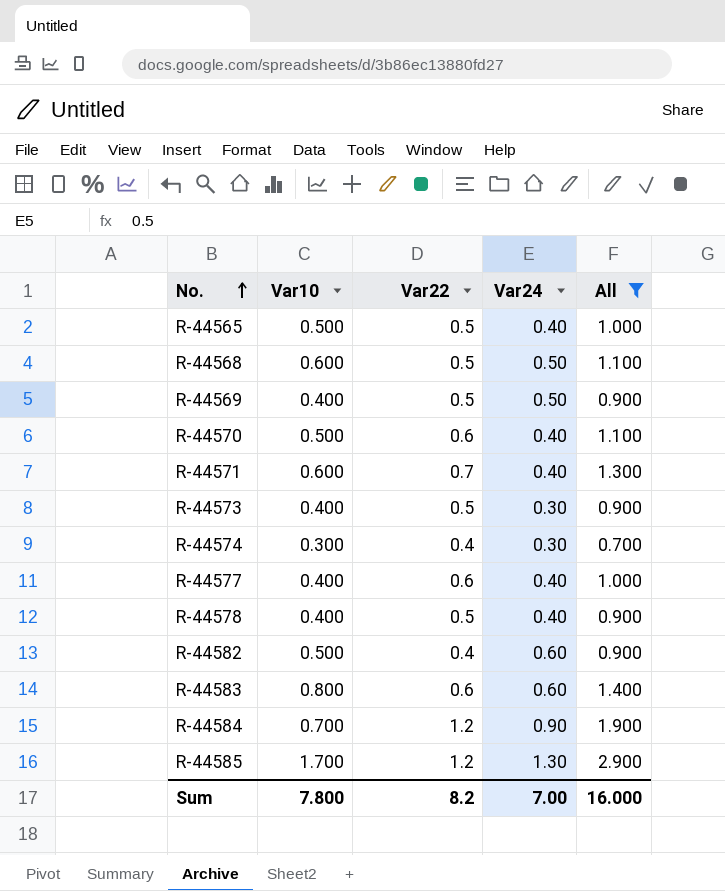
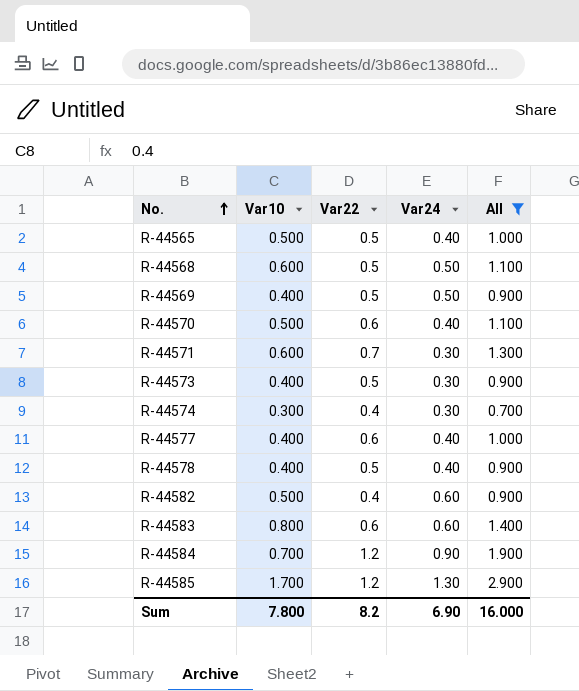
R-44571 | Var24: 0.40 -> 0.30
Sum | Var24: 7.00 -> 6.90

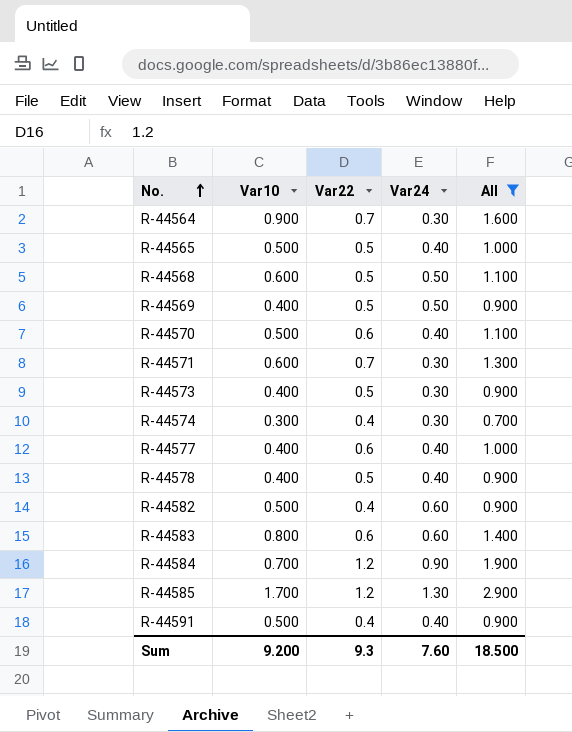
row R-44564: none -> 0.900 | 0.7 | 0.30 | 1.600
row R-44591: none -> 0.500 | 0.4 | 0.40 | 0.900
Sum | Var10: 7.800 -> 9.200
Sum | Var22: 8.2 -> 9.3
Sum | Var24: 6.90 -> 7.60
Sum | All: 16.000 -> 18.500

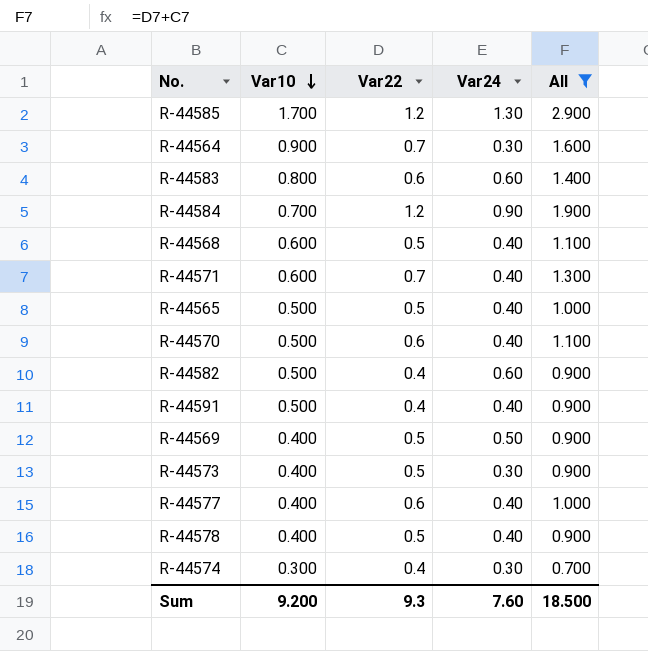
row order: No. ascending -> Var10 descending
R-44568 | Var24: 0.50 -> 0.40
R-44571 | Var24: 0.30 -> 0.40

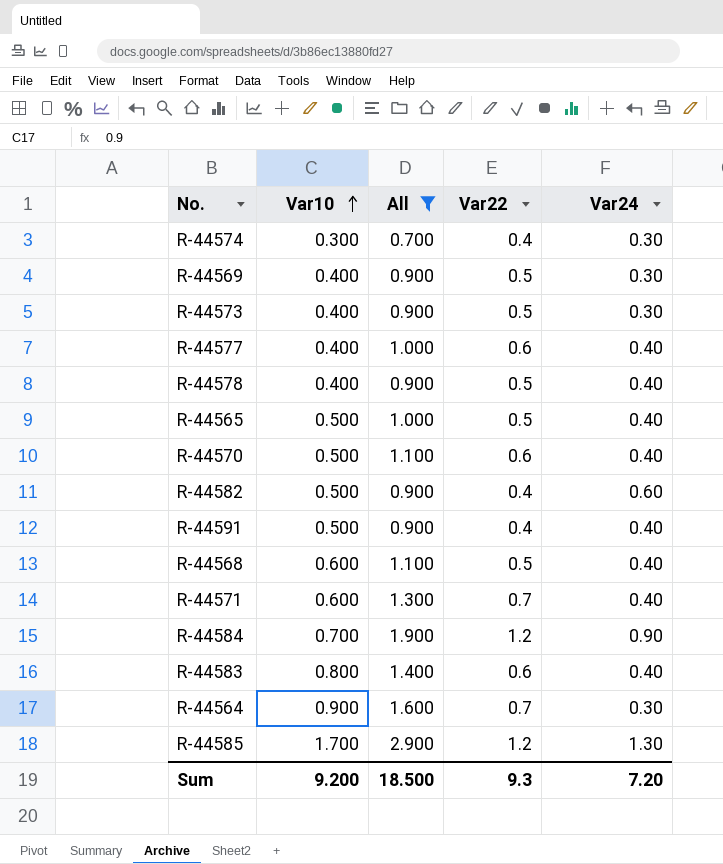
row order: Var10 descending -> Var10 ascending
column All | position: 5 -> 3
R-44569 | Var24: 0.50 -> 0.30
R-44583 | Var24: 0.60 -> 0.40
Sum | Var24: 7.60 -> 7.20

